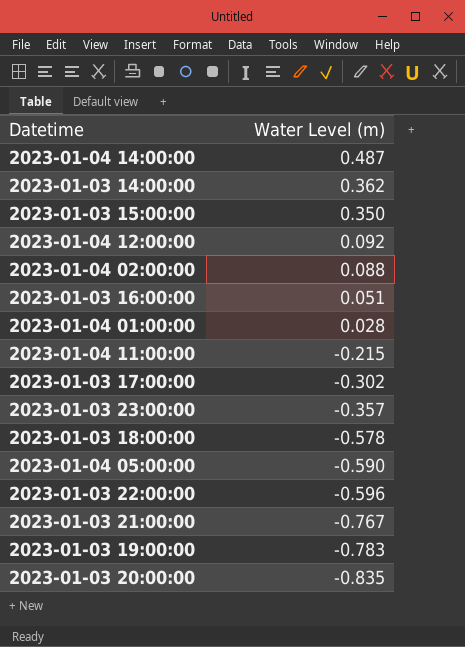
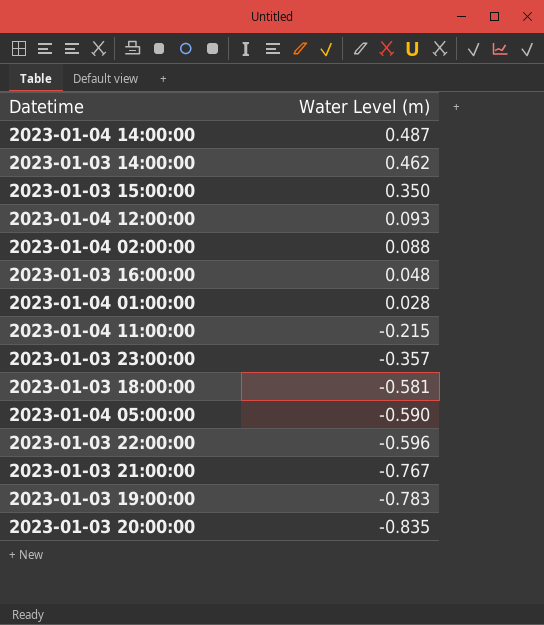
row 2023-01-03 17:00:00: -0.302 -> none
2023-01-03 14:00:00 | Water Level (m): 0.362 -> 0.462
2023-01-04 12:00:00 | Water Level (m): 0.092 -> 0.093
2023-01-03 16:00:00 | Water Level (m): 0.051 -> 0.048
2023-01-03 18:00:00 | Water Level (m): -0.578 -> -0.581

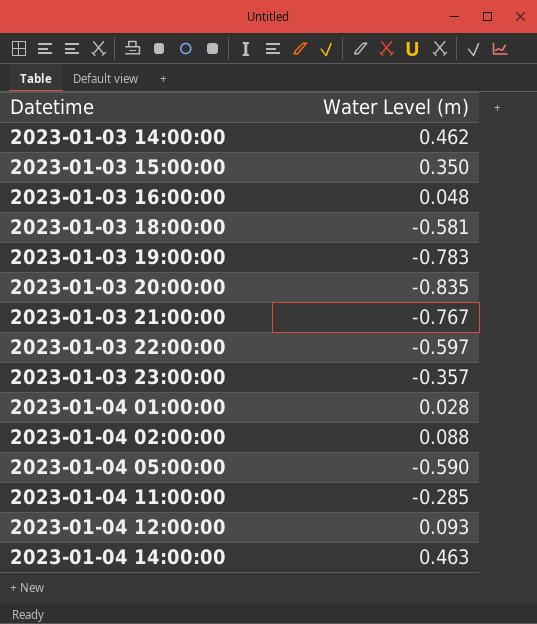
row order: Water Level (m) descending -> Datetime ascending
2023-01-03 22:00:00 | Water Level (m): -0.596 -> -0.597
2023-01-04 11:00:00 | Water Level (m): -0.215 -> -0.285
2023-01-04 14:00:00 | Water Level (m): 0.487 -> 0.463

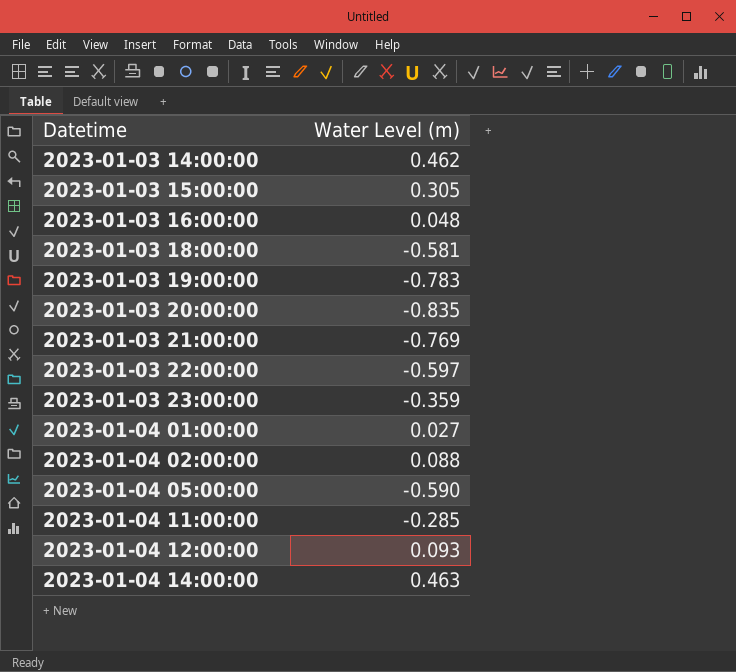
2023-01-03 15:00:00 | Water Level (m): 0.350 -> 0.305
2023-01-03 21:00:00 | Water Level (m): -0.767 -> -0.769
2023-01-03 23:00:00 | Water Level (m): -0.357 -> -0.359
2023-01-04 01:00:00 | Water Level (m): 0.028 -> 0.027

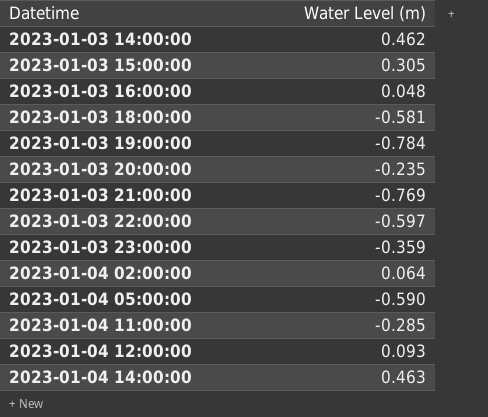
row 2023-01-04 01:00:00: 0.027 -> none
2023-01-03 19:00:00 | Water Level (m): -0.783 -> -0.784
2023-01-03 20:00:00 | Water Level (m): -0.835 -> -0.235
2023-01-04 02:00:00 | Water Level (m): 0.088 -> 0.064

